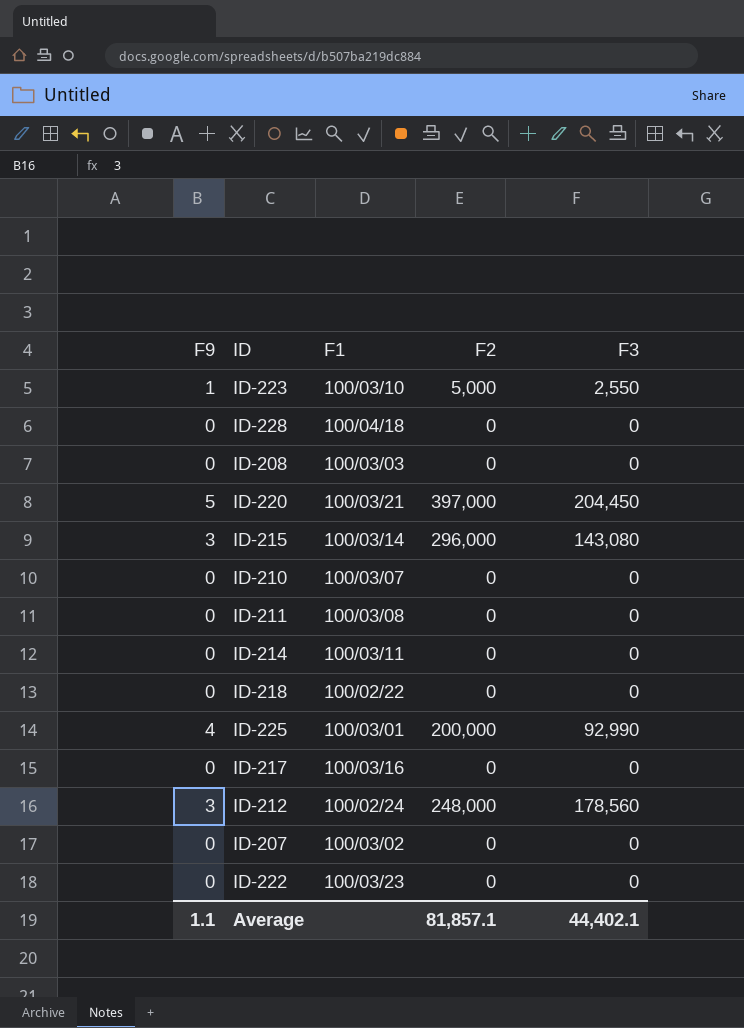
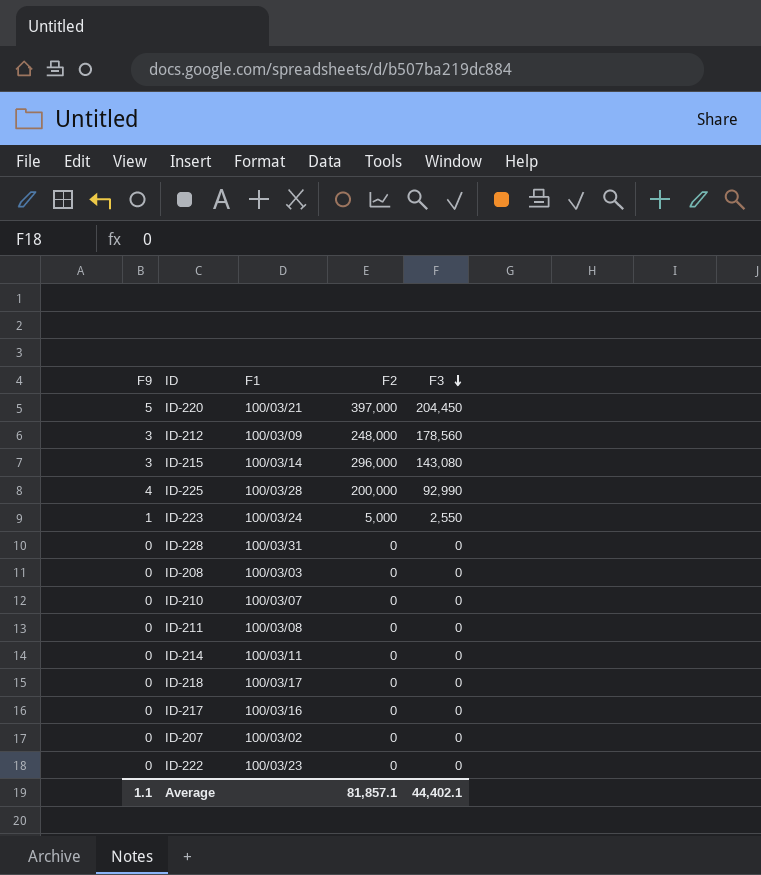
row order: none -> F3 descending
ID-212 | F1: 100/02/24 -> 100/03/09
ID-225 | F1: 100/03/01 -> 100/03/28
ID-223 | F1: 100/03/10 -> 100/03/24
ID-228 | F1: 100/04/18 -> 100/03/31
ID-218 | F1: 100/02/22 -> 100/03/17

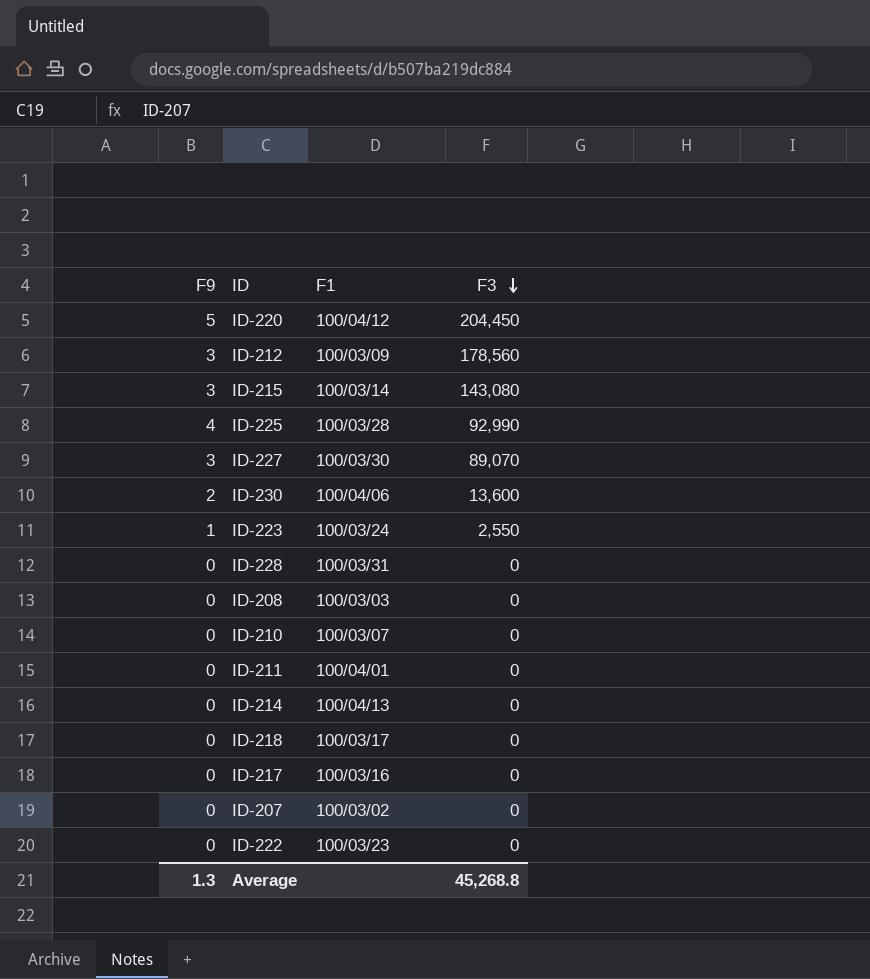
column F2 | position: 4 -> none
ID-220 | F1: 100/03/21 -> 100/04/12
row ID-227: none -> 3 | 100/03/30 | 89,070
row ID-230: none -> 2 | 100/04/06 | 13,600
ID-211 | F1: 100/03/08 -> 100/04/01
ID-214 | F1: 100/03/11 -> 100/04/13
Average | F9: 1.1 -> 1.3
Average | F3: 44,402.1 -> 45,268.8

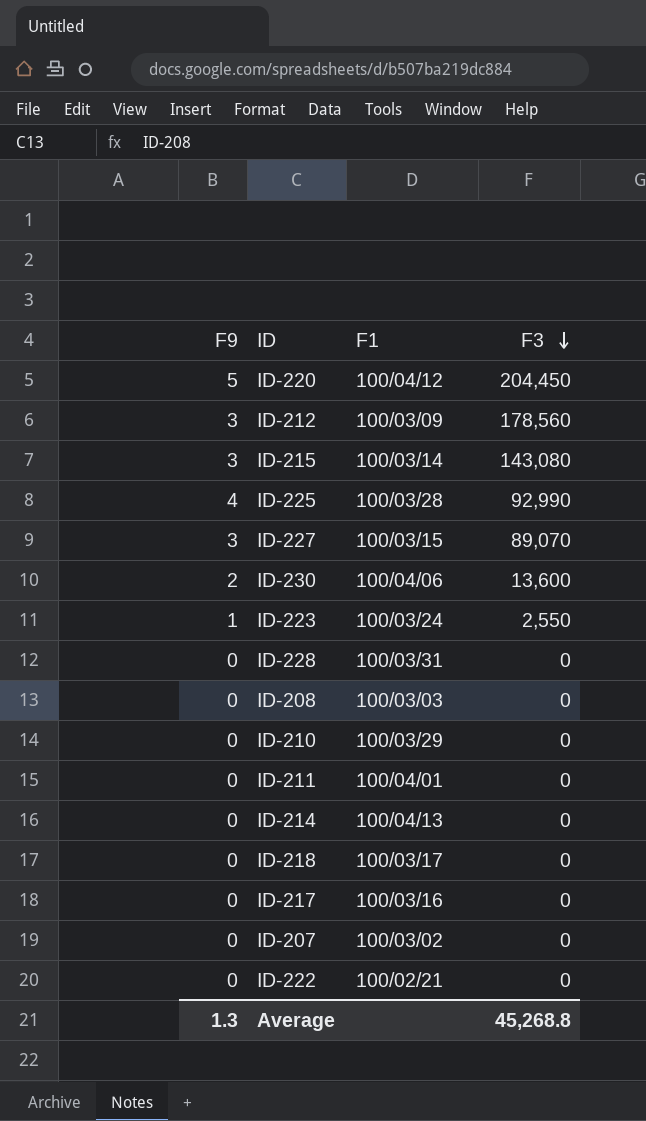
ID-227 | F1: 100/03/30 -> 100/03/15
ID-210 | F1: 100/03/07 -> 100/03/29
ID-222 | F1: 100/03/23 -> 100/02/21

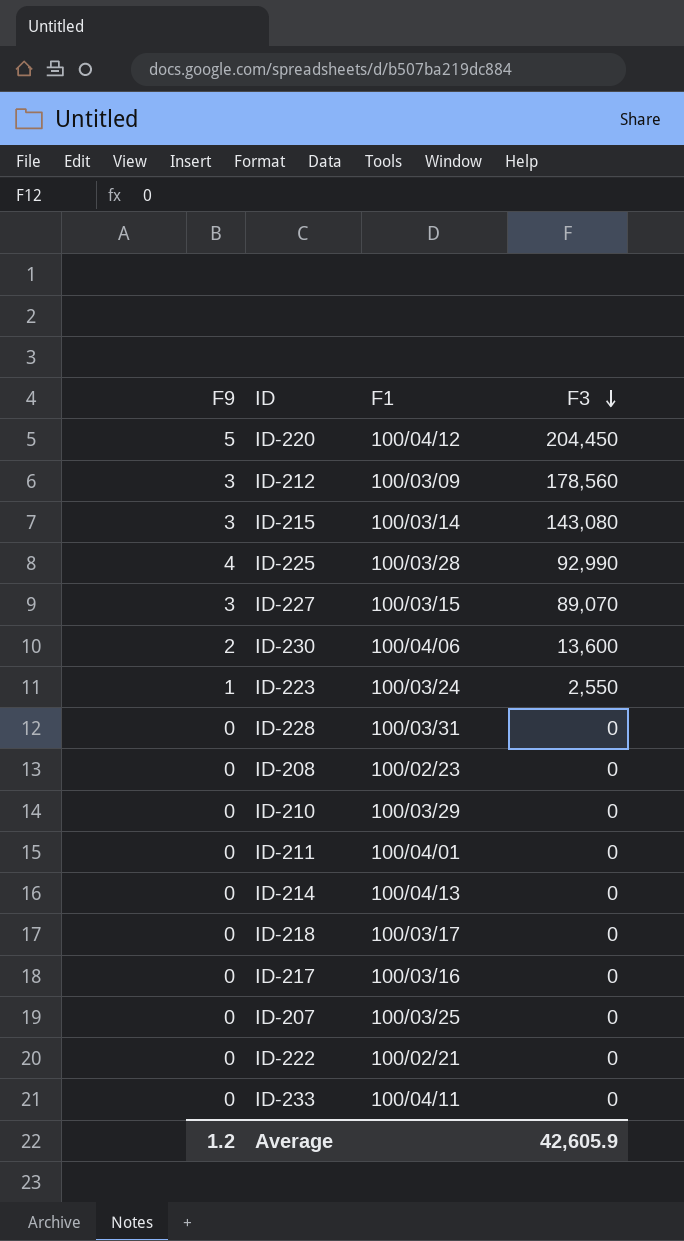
ID-208 | F1: 100/03/03 -> 100/02/23
ID-207 | F1: 100/03/02 -> 100/03/25
row ID-233: none -> 0 | 100/04/11 | 0
Average | F9: 1.3 -> 1.2
Average | F3: 45,268.8 -> 42,605.9

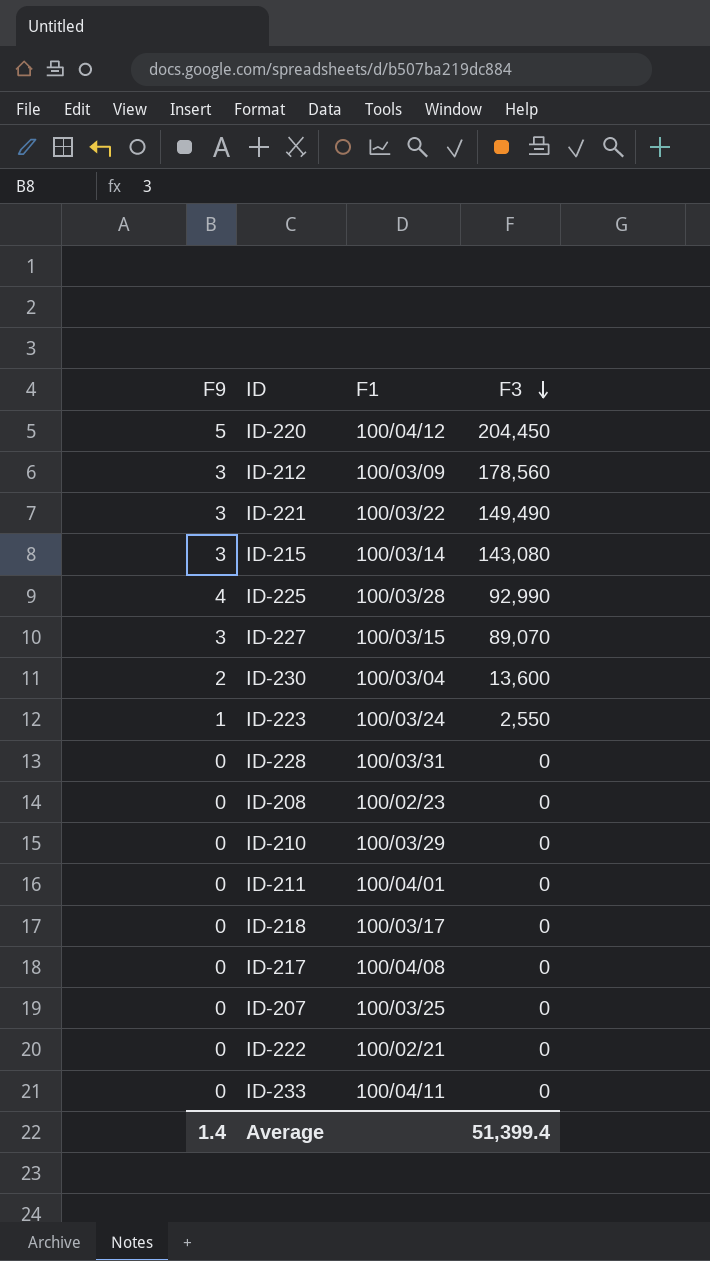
row ID-214: 0 | 100/04/13 | 0 -> none
row ID-221: none -> 3 | 100/03/22 | 149,490
ID-230 | F1: 100/04/06 -> 100/03/04
ID-217 | F1: 100/03/16 -> 100/04/08
Average | F9: 1.2 -> 1.4
Average | F3: 42,605.9 -> 51,399.4

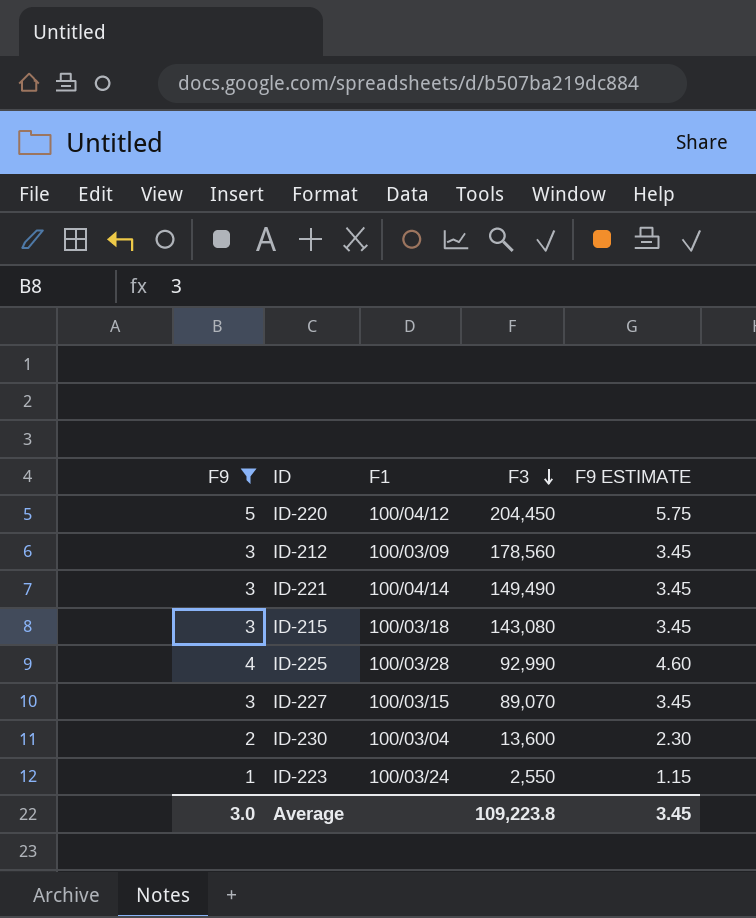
filter: none -> F9 != 0
column F9 ESTIMATE | formula: none -> [F9] * 1.15
ID-221 | F1: 100/03/22 -> 100/04/14
ID-215 | F1: 100/03/14 -> 100/03/18
Average | F9: 1.4 -> 3.0
Average | F3: 51,399.4 -> 109,223.8

